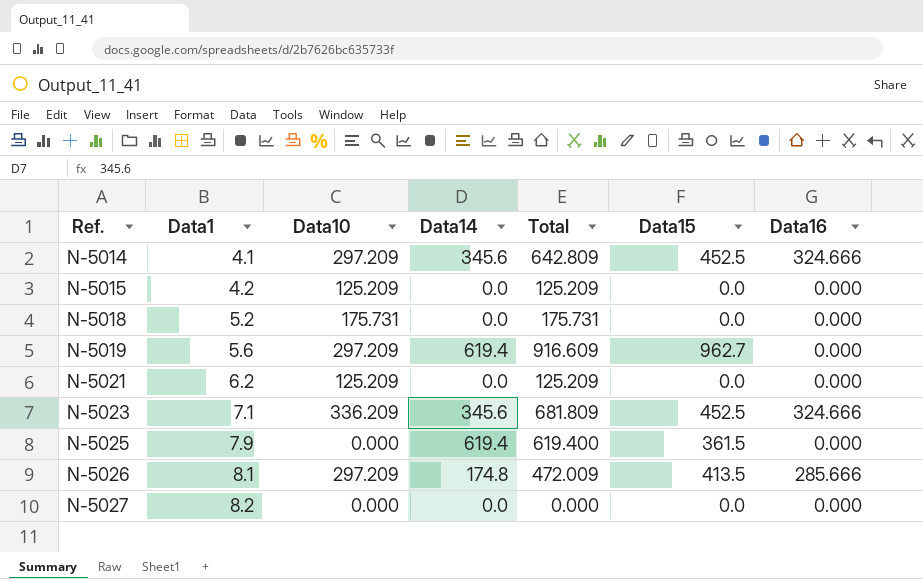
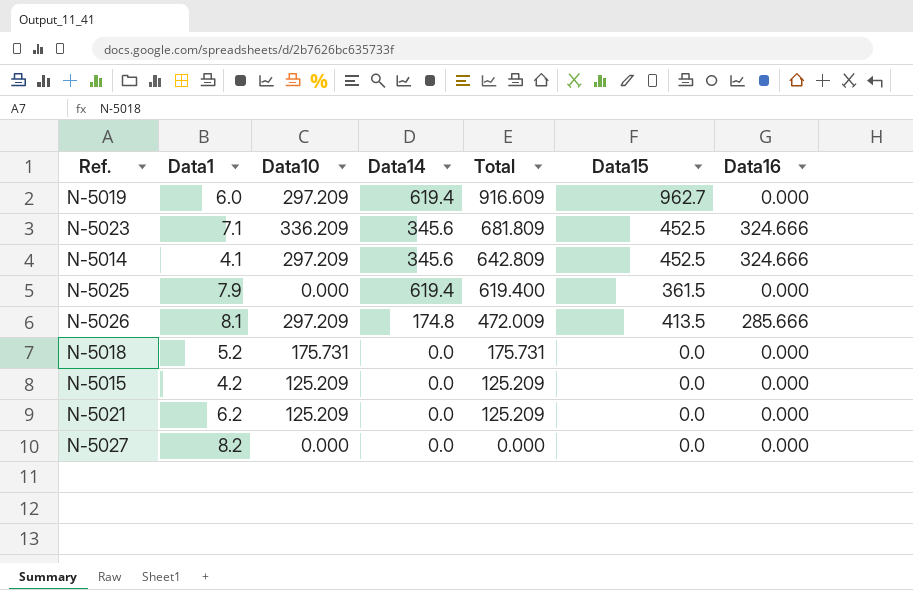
row order: Ref. ascending -> Total descending
N-5019 | Data1: 5.6 -> 6.0

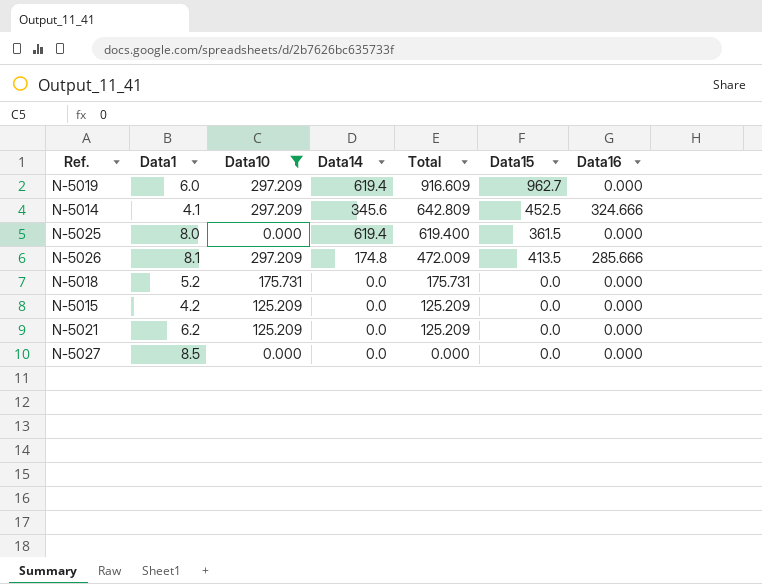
filter: none -> Data10 != 336.209
N-5025 | Data1: 7.9 -> 8.0
N-5027 | Data1: 8.2 -> 8.5

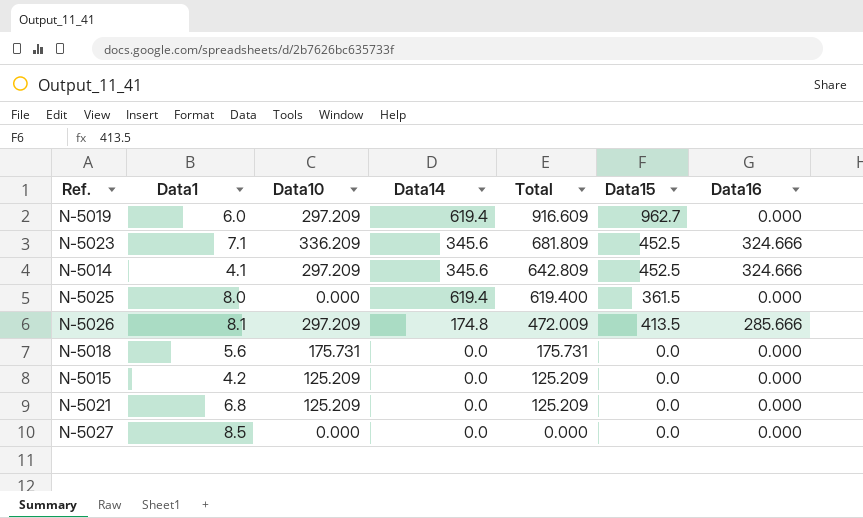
filter: Data10 != 336.209 -> none
N-5018 | Data1: 5.2 -> 5.6
N-5021 | Data1: 6.2 -> 6.8

